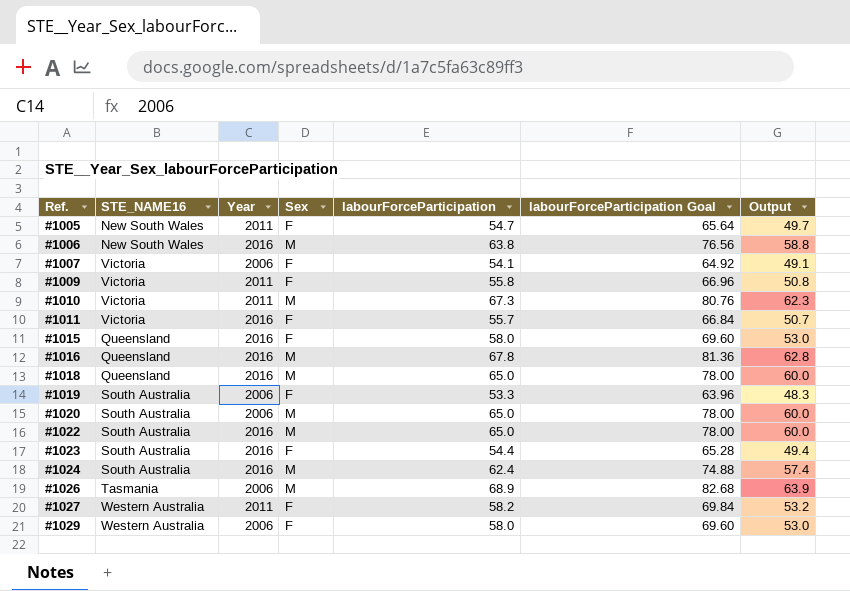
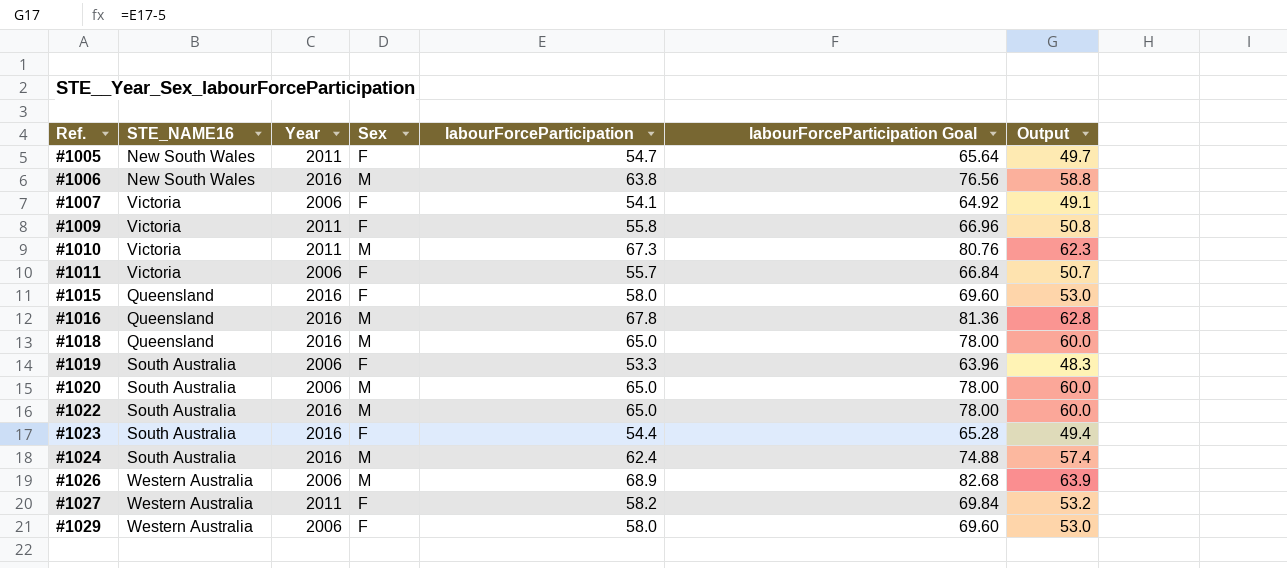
#1011 | Year: 2016 -> 2006
#1026 | STE_NAME16: Tasmania -> Western Australia

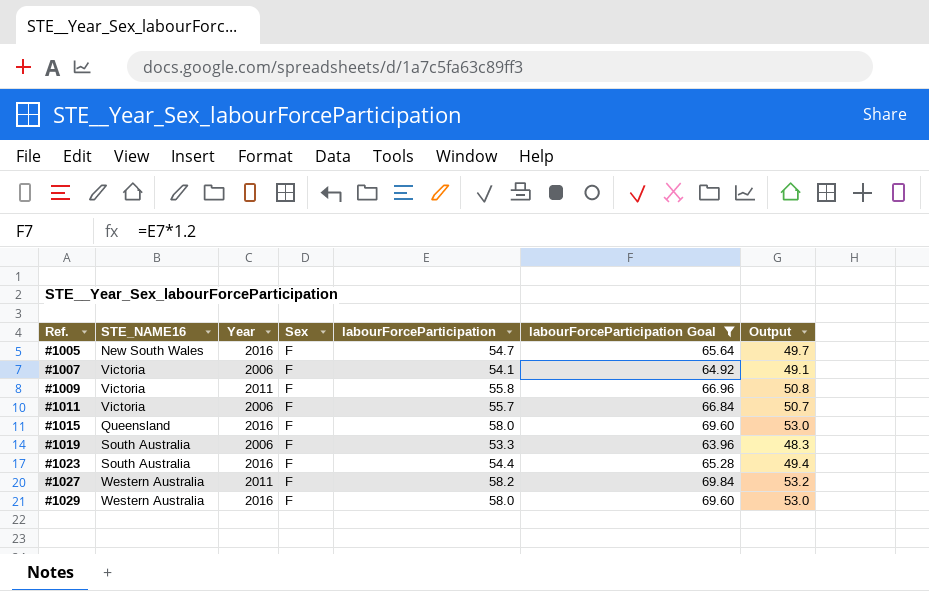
filter: none -> labourForceParticipation Goal <= 69.84
#1005 | Year: 2011 -> 2016
#1029 | Year: 2006 -> 2016

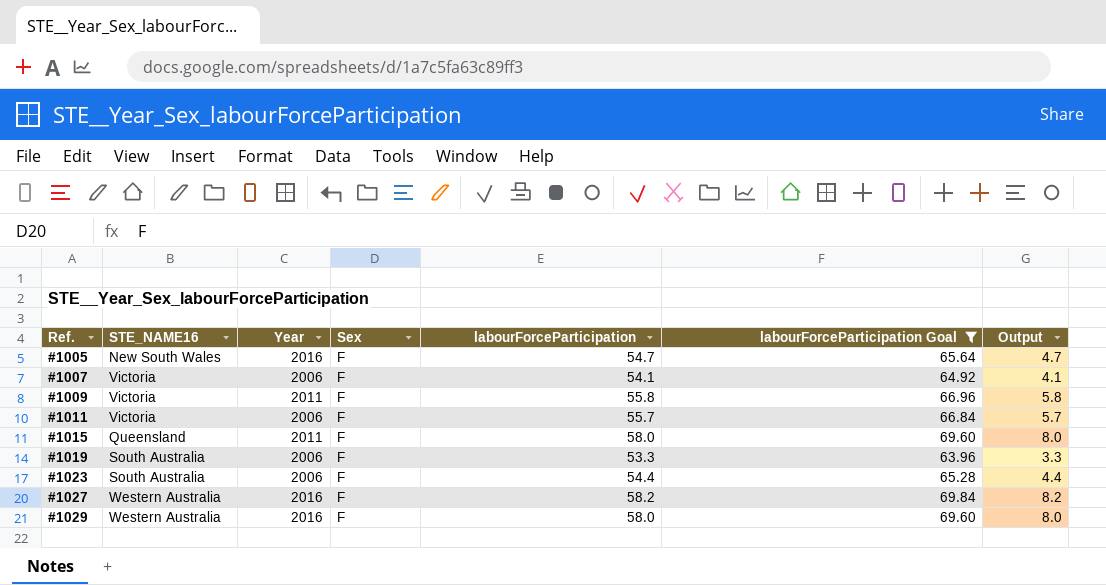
column Output | formula: [labourForceParticipation] - 5 -> [labourForceParticipation] - 50
#1015 | Year: 2016 -> 2011
#1023 | Year: 2016 -> 2006
#1027 | Year: 2011 -> 2016

